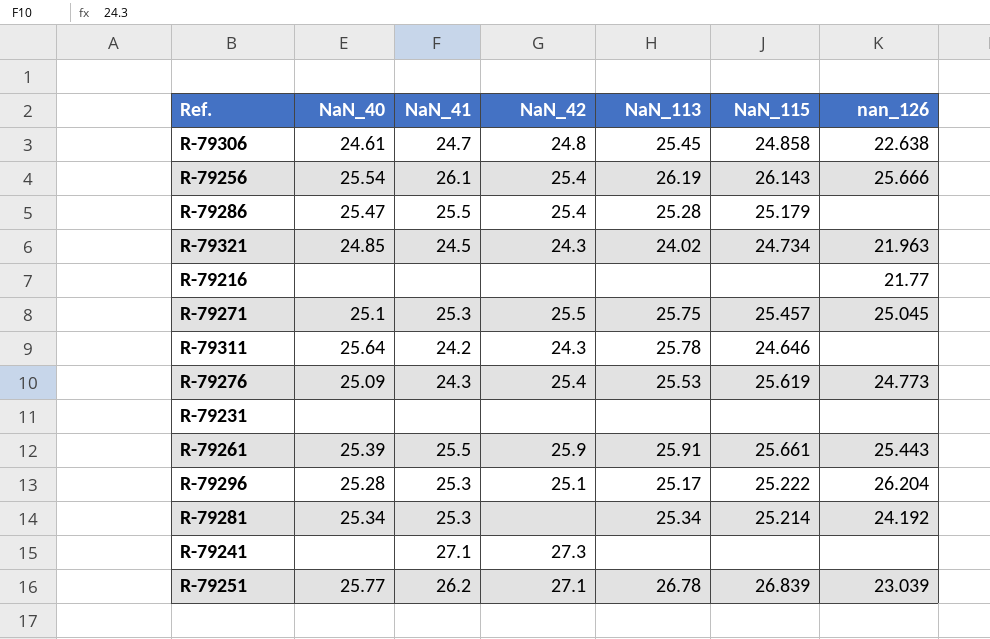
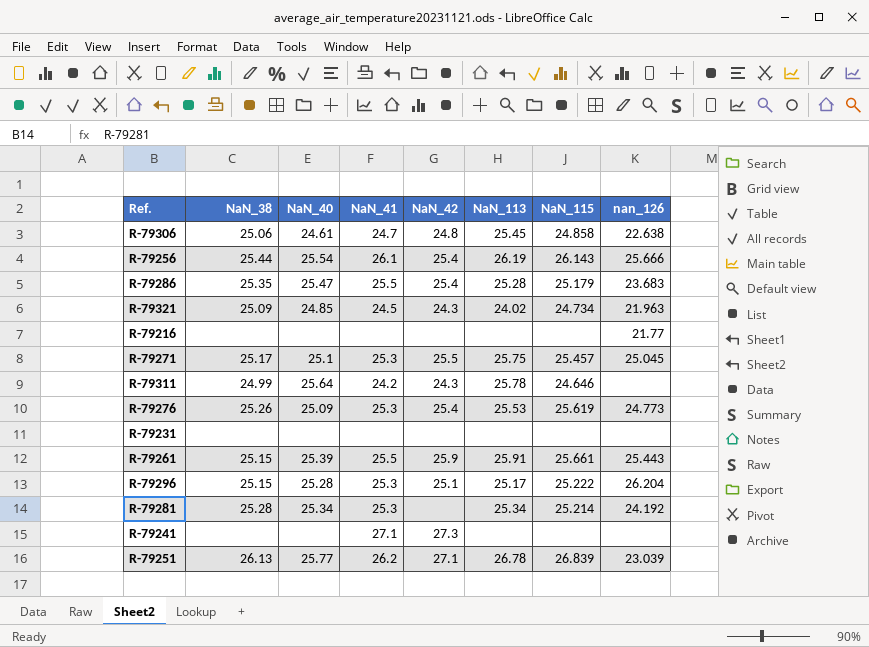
column NaN_38 | position: none -> 2
R-79286 | nan_126: none -> 23.683
R-79276 | NaN_41: 24.3 -> 25.3

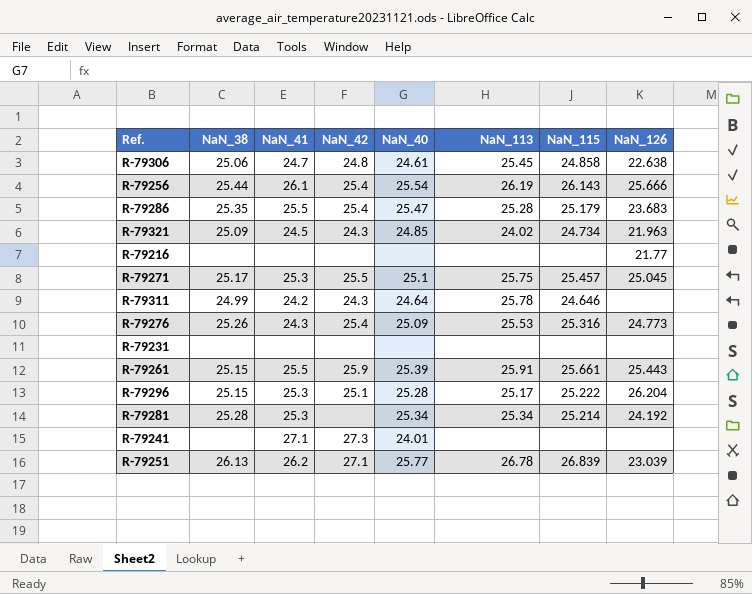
column NaN_40 | position: 3 -> 5
column name: nan_126 -> NaN_126
R-79311 | NaN_40: 25.64 -> 24.64
R-79276 | NaN_41: 25.3 -> 24.3
R-79276 | NaN_115: 25.619 -> 25.316
R-79241 | NaN_40: none -> 24.01

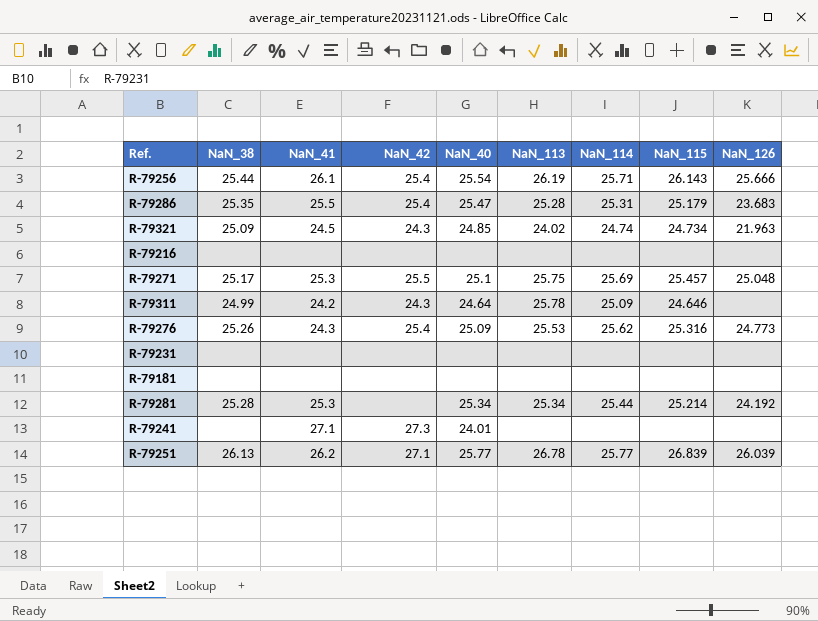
column NaN_114 | position: none -> 7
row R-79306: 25.06 | 24.7 | 24.8 | 24.61 | 25.45 | 24.858 | 22.638 -> none
row R-79261: 25.15 | 25.5 | 25.9 | 25.39 | 25.91 | 25.661 | 25.443 -> none
row R-79296: 25.15 | 25.3 | 25.1 | 25.28 | 25.17 | 25.222 | 26.204 -> none
R-79216 | NaN_126: 21.77 -> none
R-79271 | NaN_126: 25.045 -> 25.048
row R-79181: none -> none | none | none | none | none | none | none | none
R-79251 | NaN_126: 23.039 -> 26.039

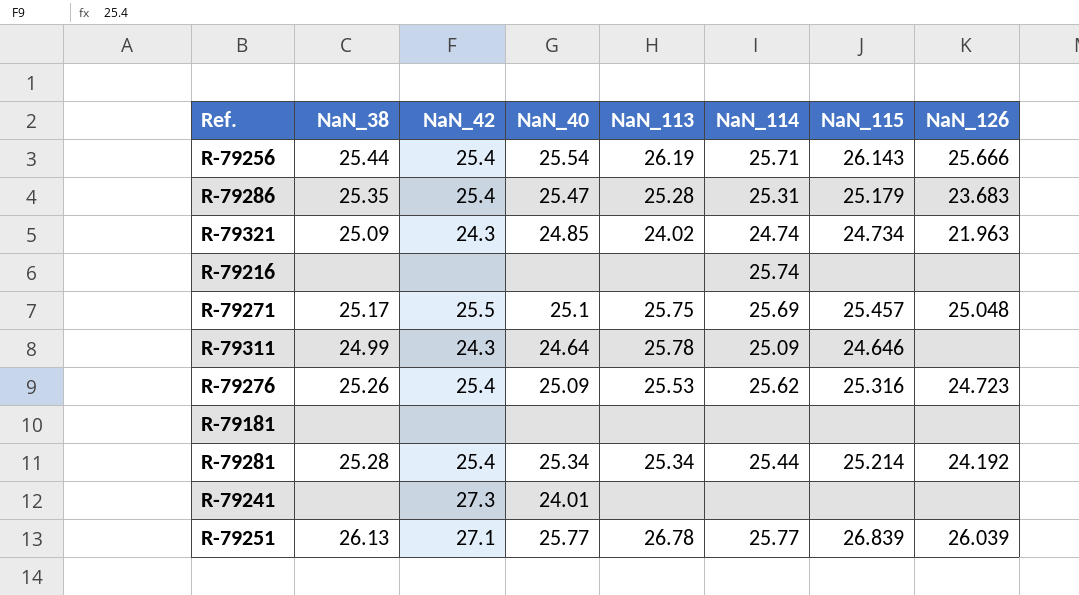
column NaN_41 | position: 3 -> none
row R-79231: none | none | none | none | none | none | none | none -> none
R-79216 | NaN_114: none -> 25.74
R-79276 | NaN_126: 24.773 -> 24.723
R-79281 | NaN_42: none -> 25.4

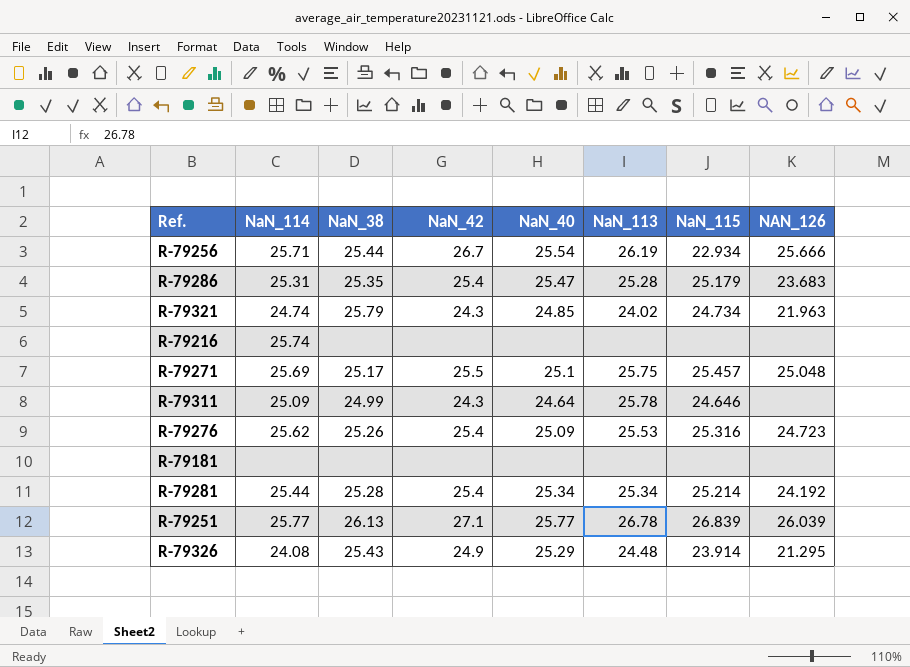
column NaN_114 | position: 6 -> 2
column name: NaN_126 -> NAN_126
row R-79241: none | 27.3 | 24.01 | none | none | none | none -> none
R-79256 | NaN_42: 25.4 -> 26.7
R-79256 | NaN_115: 26.143 -> 22.934
R-79321 | NaN_38: 25.09 -> 25.79
row R-79326: none -> 24.08 | 25.43 | 24.9 | 25.29 | 24.48 | 23.914 | 21.295

